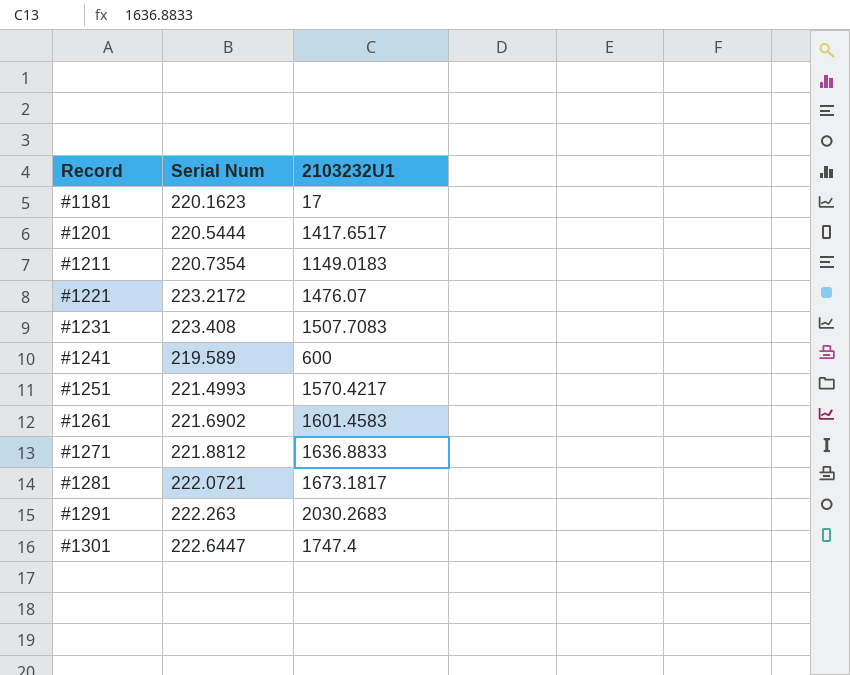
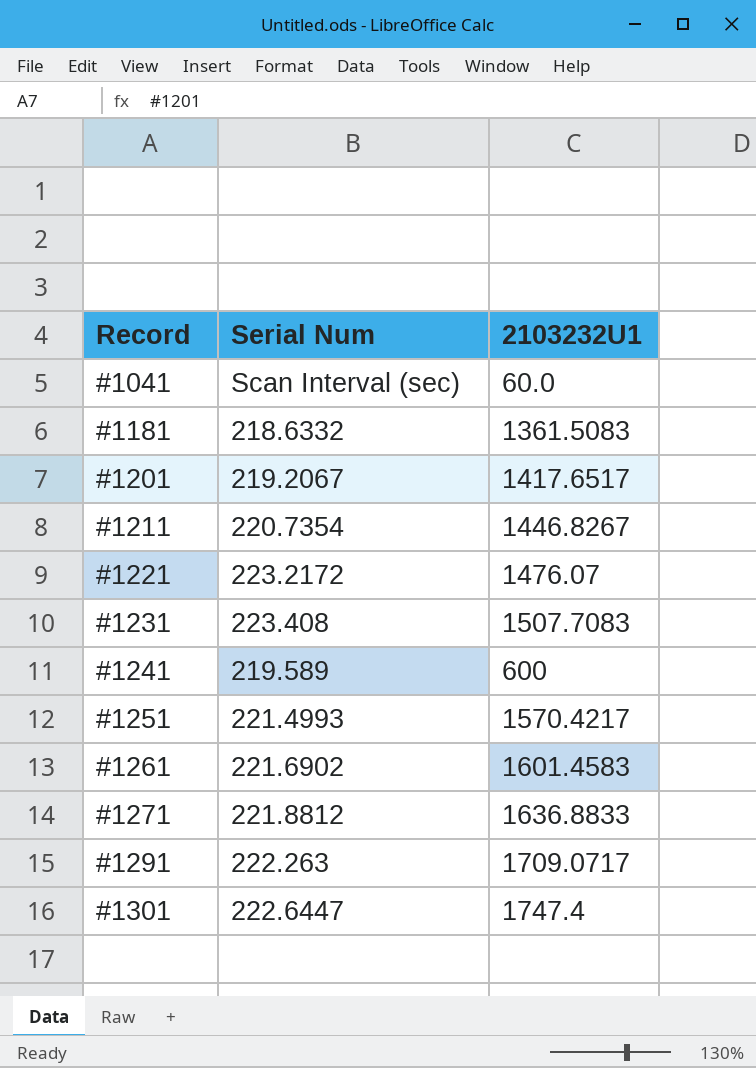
row #1281: 222.0721 | 1673.1817 -> none
row #1041: none -> Scan Interval (sec) | 60.0
#1181 | Serial Num: 220.1623 -> 218.6332
#1181 | 2103232U1: 17 -> 1361.5083
#1201 | Serial Num: 220.5444 -> 219.2067
#1211 | 2103232U1: 1149.0183 -> 1446.8267
#1291 | 2103232U1: 2030.2683 -> 1709.0717

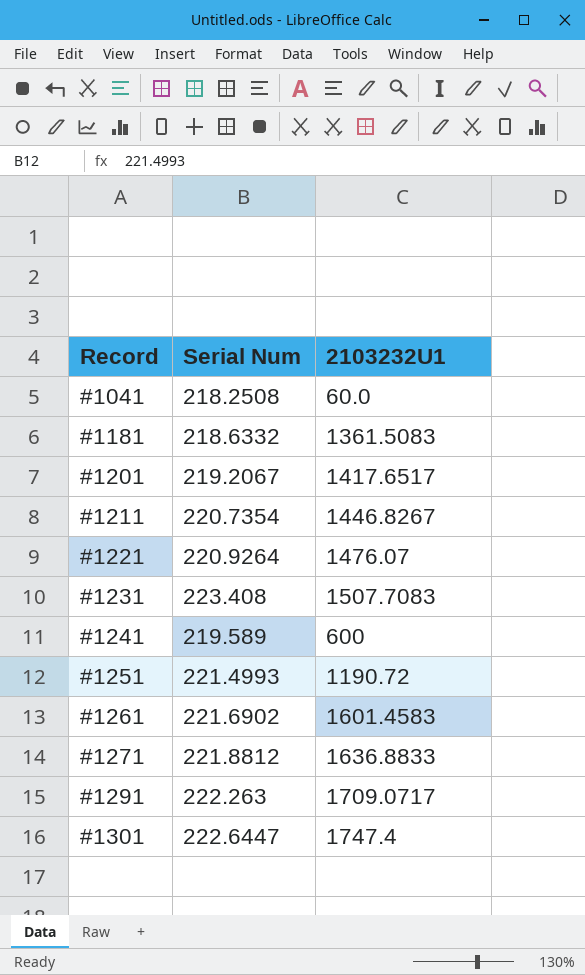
#1041 | Serial Num: Scan Interval (sec) -> 218.2508
#1221 | Serial Num: 223.2172 -> 220.9264
#1251 | 2103232U1: 1570.4217 -> 1190.72

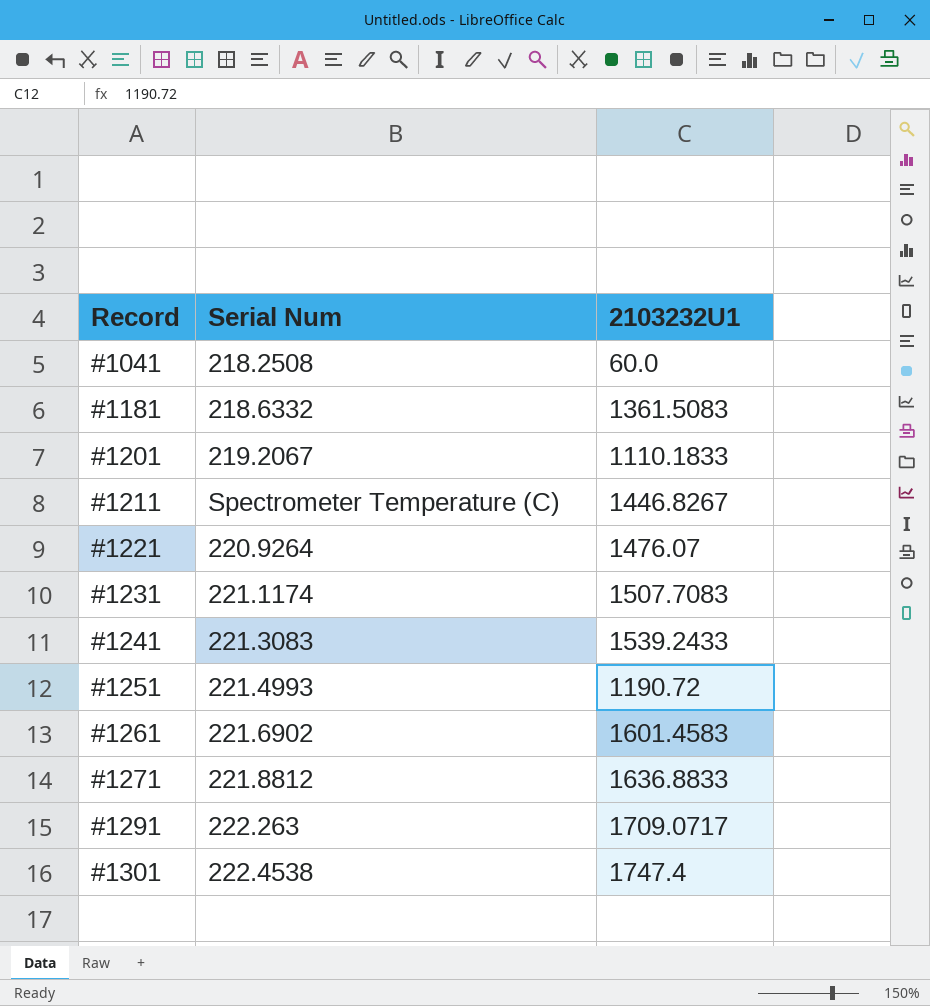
#1201 | 2103232U1: 1417.6517 -> 1110.1833
#1211 | Serial Num: 220.7354 -> Spectrometer Temperature (C)
#1231 | Serial Num: 223.408 -> 221.1174
#1241 | Serial Num: 219.589 -> 221.3083
#1241 | 2103232U1: 600 -> 1539.2433
#1301 | Serial Num: 222.6447 -> 222.4538

